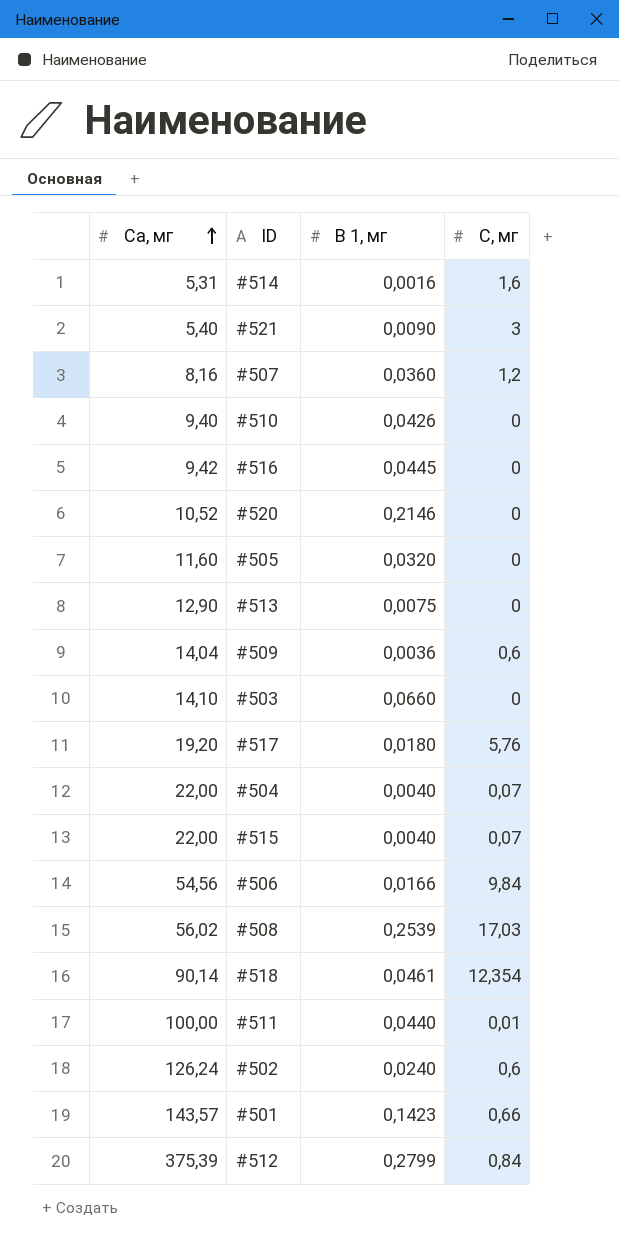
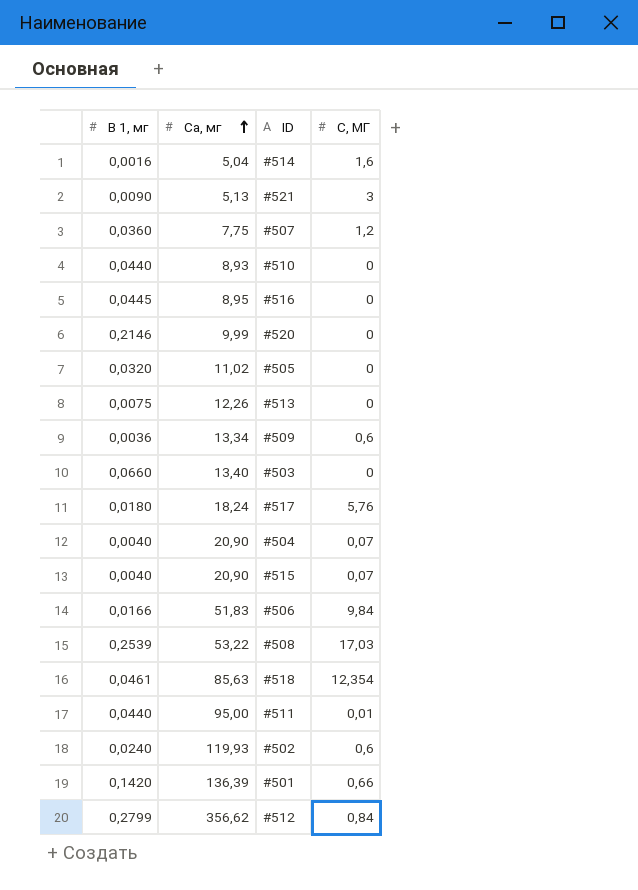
column В 1, мг | position: 3 -> 1
column name: С, мг -> С, МГ
#514 | Са, мг: 5,31 -> 5,04
#521 | Са, мг: 5,40 -> 5,13
#507 | Са, мг: 8,16 -> 7,75
#510 | В 1, мг: 0,0426 -> 0,0440
#510 | Са, мг: 9,40 -> 8,93
#516 | Са, мг: 9,42 -> 8,95
#520 | Са, мг: 10,52 -> 9,99
#505 | Са, мг: 11,60 -> 11,02
#513 | Са, мг: 12,90 -> 12,26
#509 | Са, мг: 14,04 -> 13,34
#503 | Са, мг: 14,10 -> 13,40
#517 | Са, мг: 19,20 -> 18,24
#504 | Са, мг: 22,00 -> 20,90
#515 | Са, мг: 22,00 -> 20,90
#506 | Са, мг: 54,56 -> 51,83
#508 | Са, мг: 56,02 -> 53,22
#518 | Са, мг: 90,14 -> 85,63
#511 | Са, мг: 100,00 -> 95,00
#502 | Са, мг: 126,24 -> 119,93
#501 | В 1, мг: 0,1423 -> 0,1420
#501 | Са, мг: 143,57 -> 136,39
#512 | Са, мг: 375,39 -> 356,62

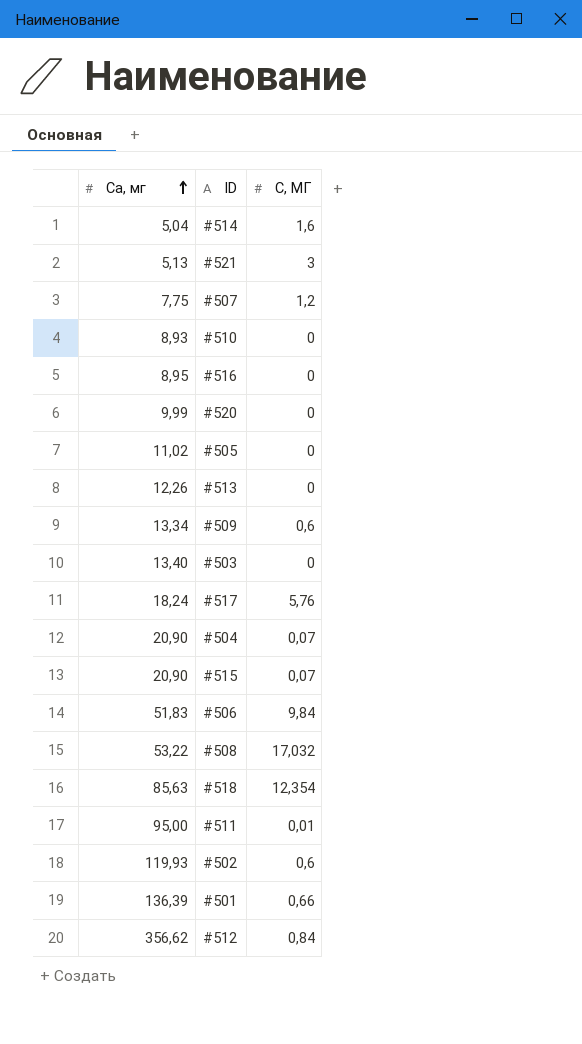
column В 1, мг | position: 1 -> none
#508 | С, МГ: 17,03 -> 17,032

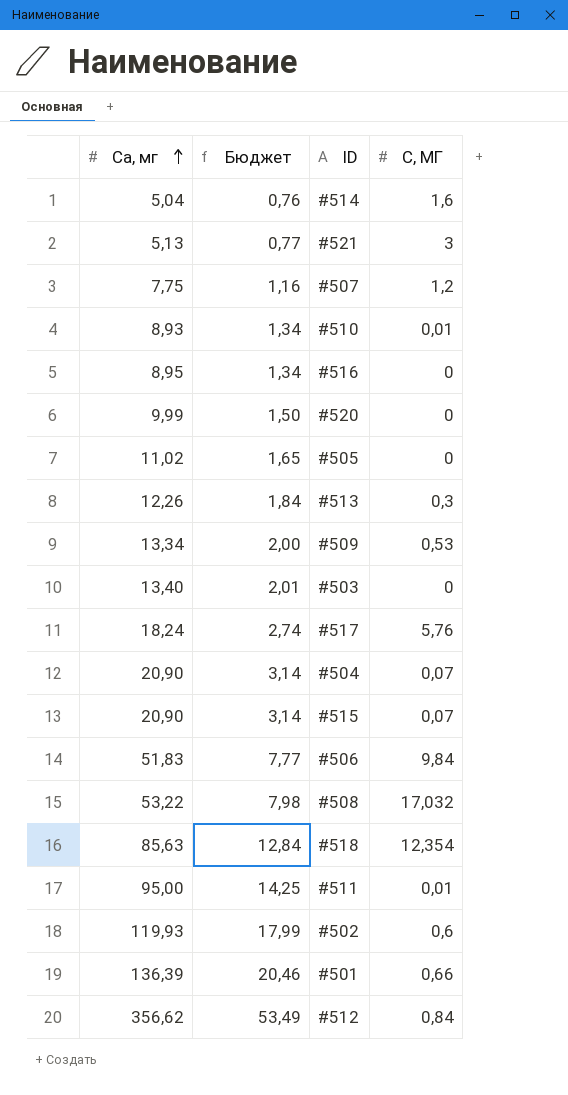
column Бюджет | formula: none -> [Са, мг] * 0,15
#510 | С, МГ: 0 -> 0,01
#513 | С, МГ: 0 -> 0,3
#509 | С, МГ: 0,6 -> 0,53

